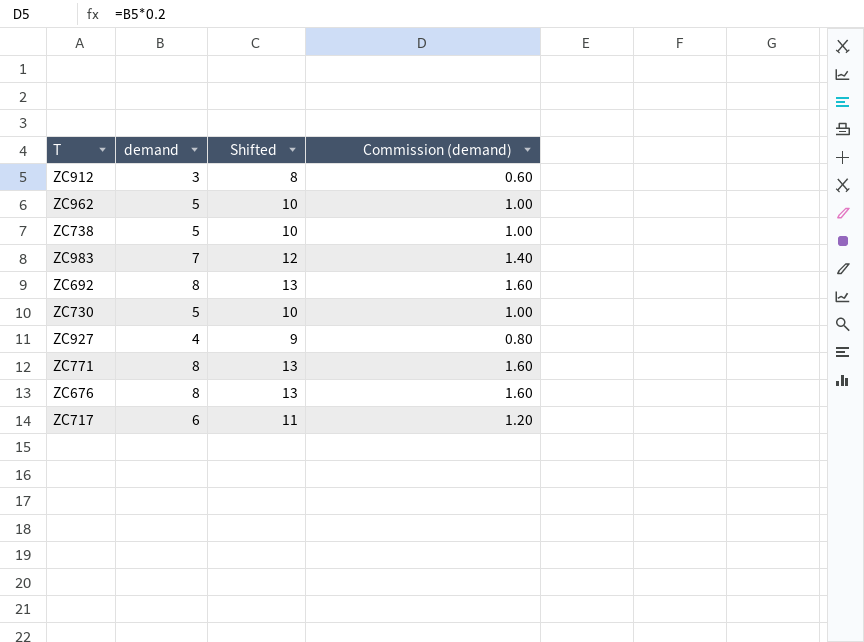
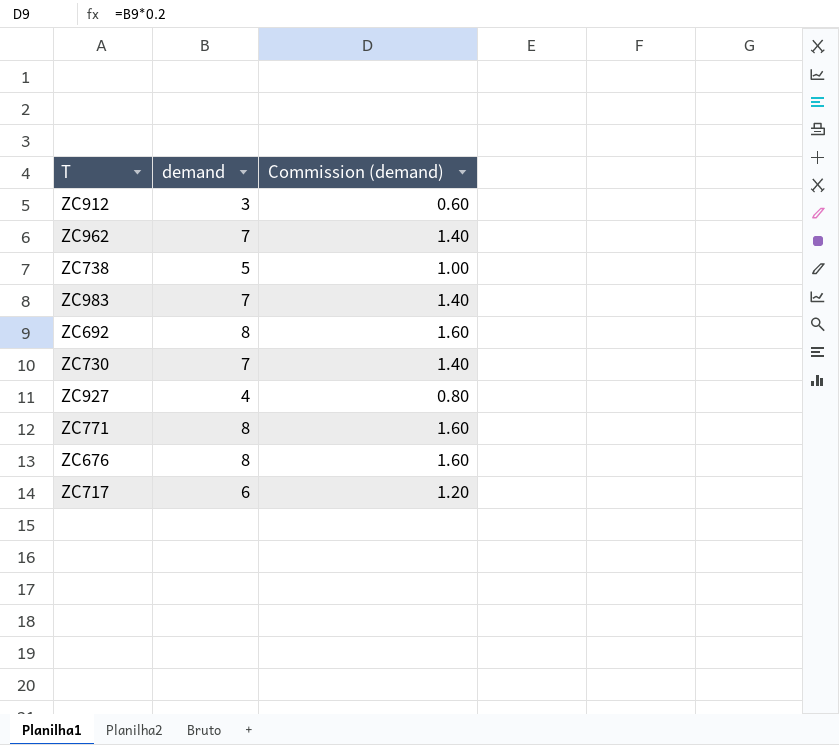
column Shifted | formula: [demand] + 5 -> none
ZC962 | demand: 5 -> 7
ZC962 | Commission (demand): 1.00 -> 1.40
ZC730 | demand: 5 -> 7
ZC730 | Commission (demand): 1.00 -> 1.40

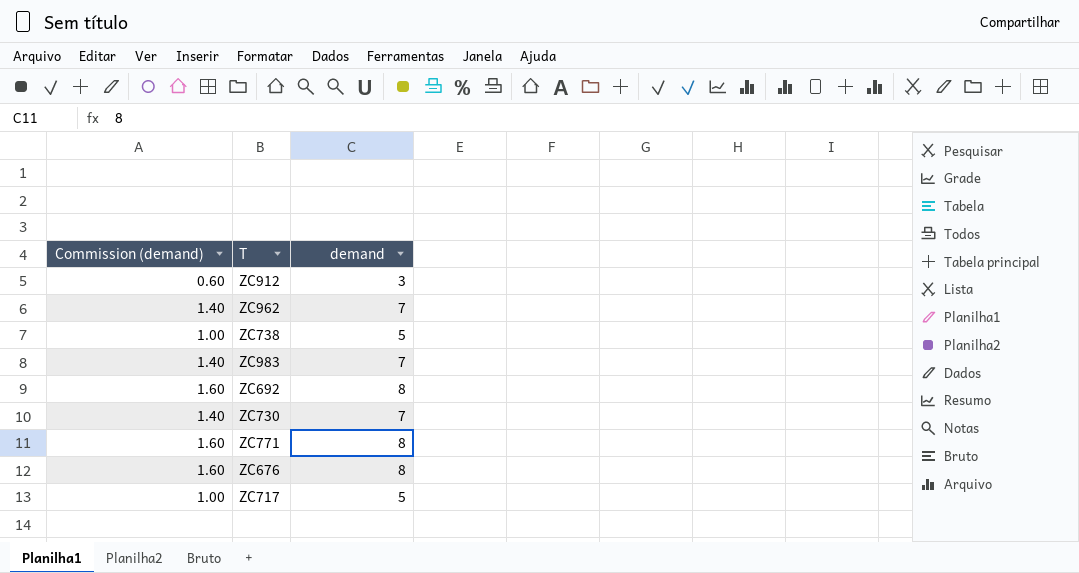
column Commission (demand) | position: 3 -> 1
row ZC927: 4 | 0.80 -> none
ZC717 | Commission (demand): 1.20 -> 1.00
ZC717 | demand: 6 -> 5

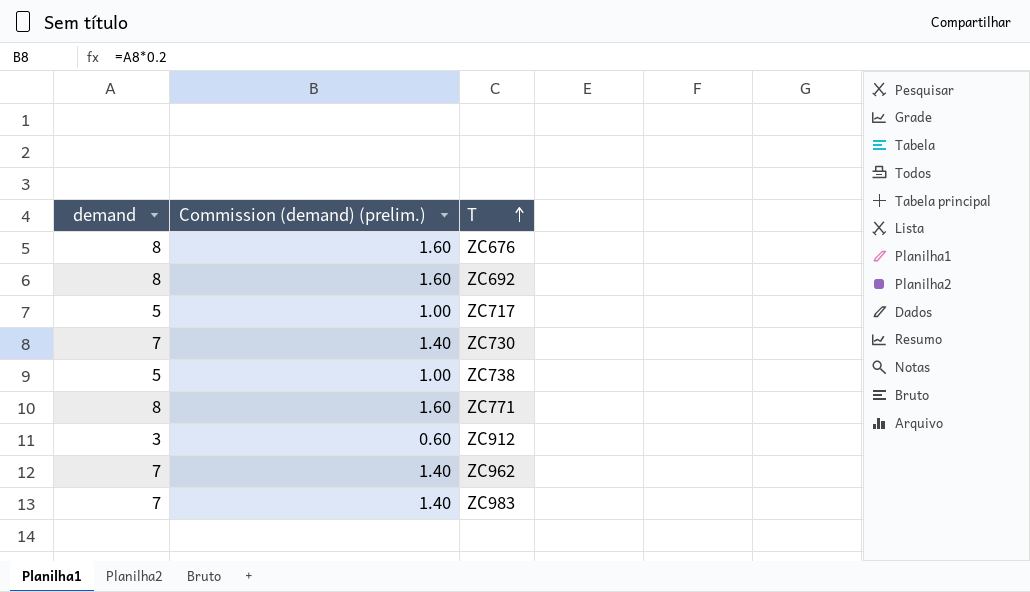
row order: none -> T ascending
column demand | position: 3 -> 1
column name: Commission (demand) -> Commission (demand) (prelim.)

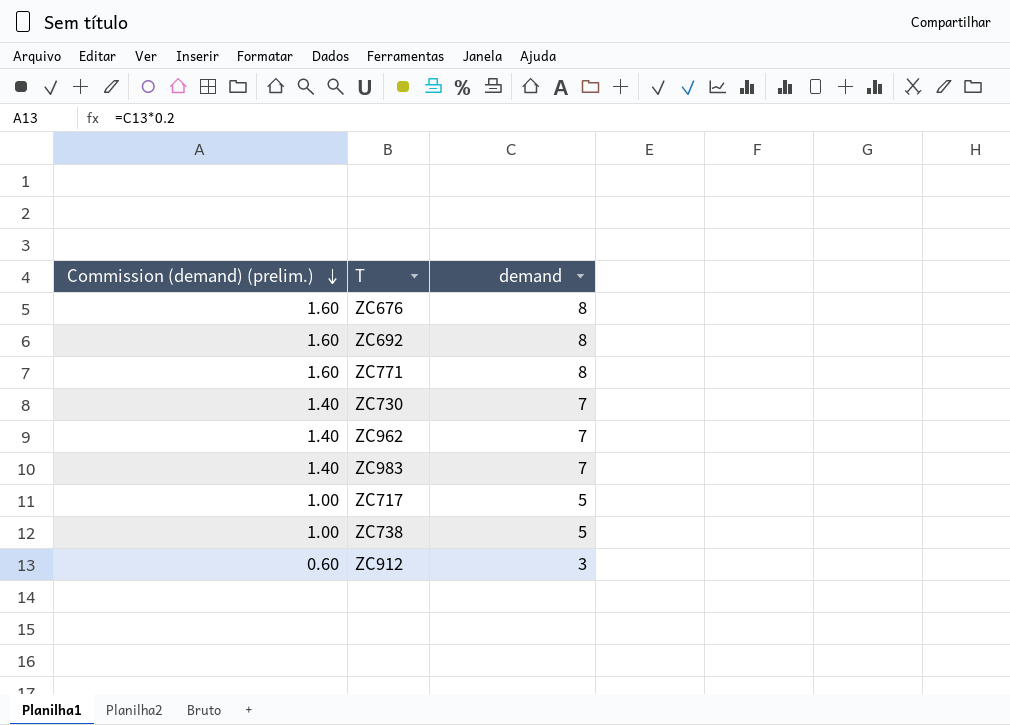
row order: T ascending -> Commission (demand) (prelim.) descending
column demand | position: 1 -> 3

